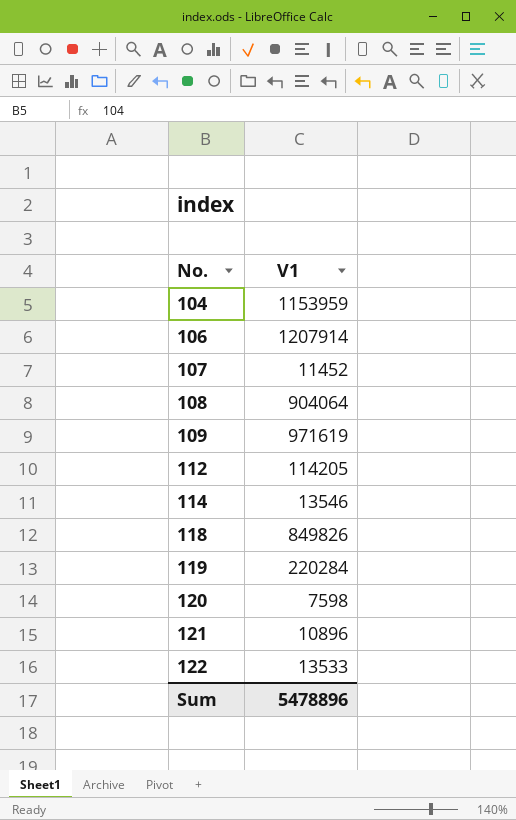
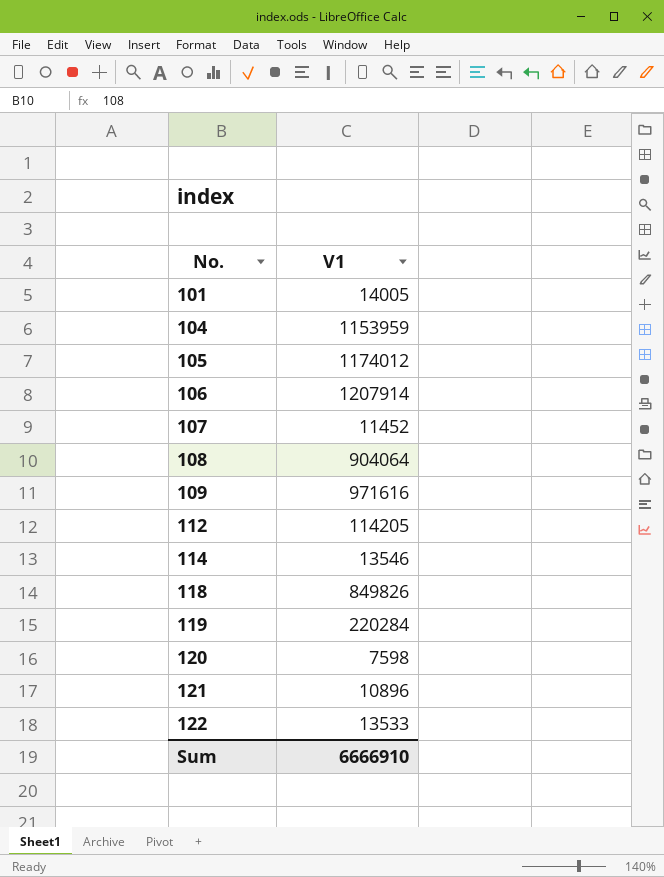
row 101: none -> 14005
row 105: none -> 1174012
109 | V1: 971619 -> 971616
Sum | V1: 5478896 -> 6666910

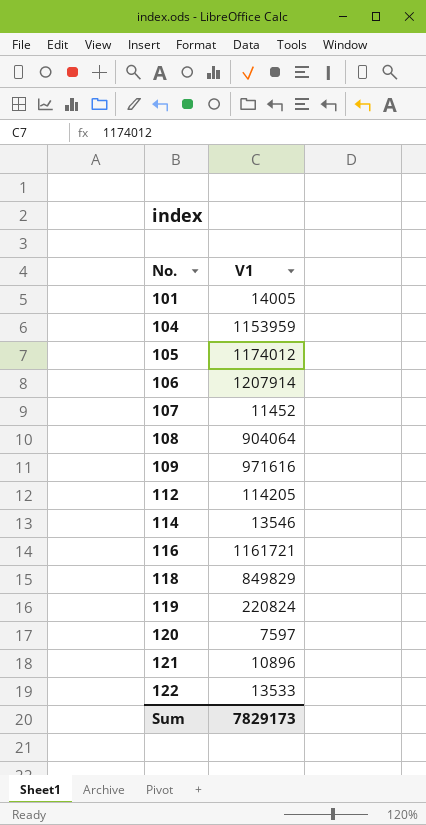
row 116: none -> 1161721
118 | V1: 849826 -> 849829
119 | V1: 220284 -> 220824
120 | V1: 7598 -> 7597
Sum | V1: 6666910 -> 7829173

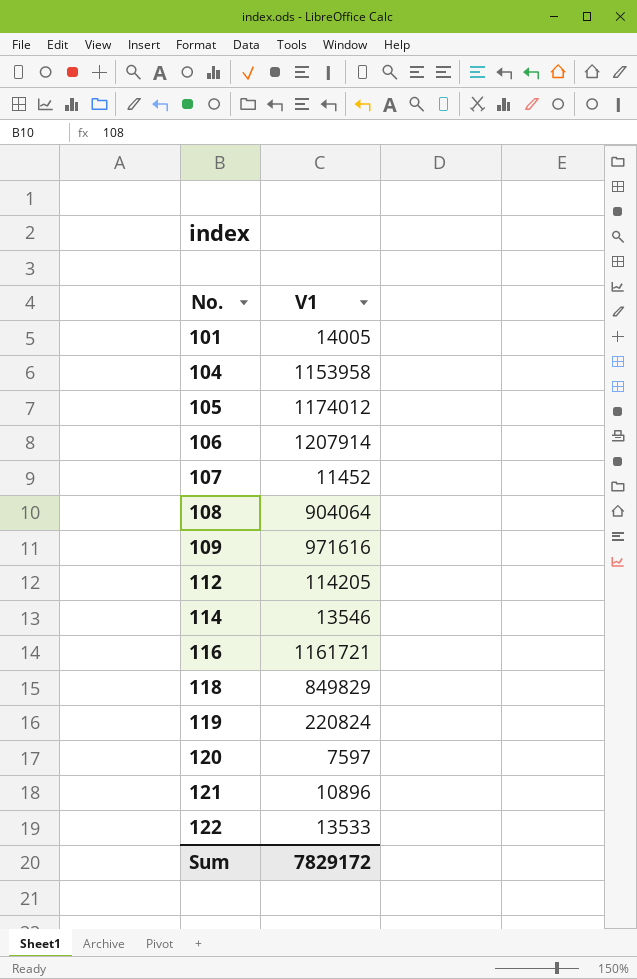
104 | V1: 1153959 -> 1153958
Sum | V1: 7829173 -> 7829172

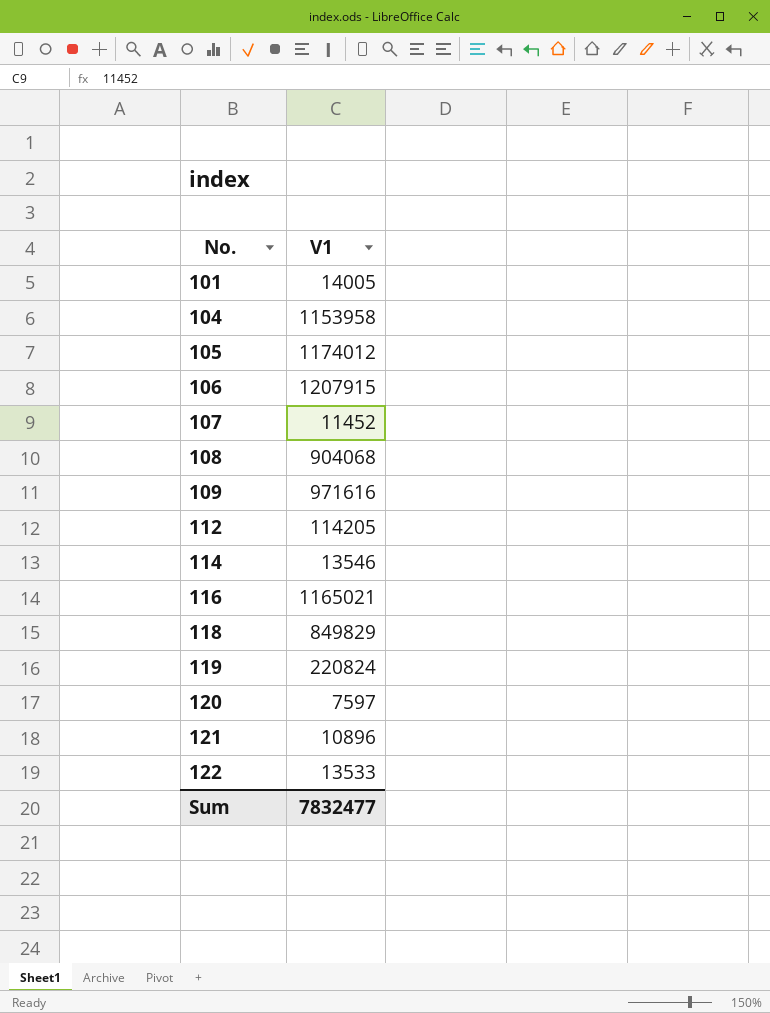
106 | V1: 1207914 -> 1207915
108 | V1: 904064 -> 904068
116 | V1: 1161721 -> 1165021
Sum | V1: 7829172 -> 7832477

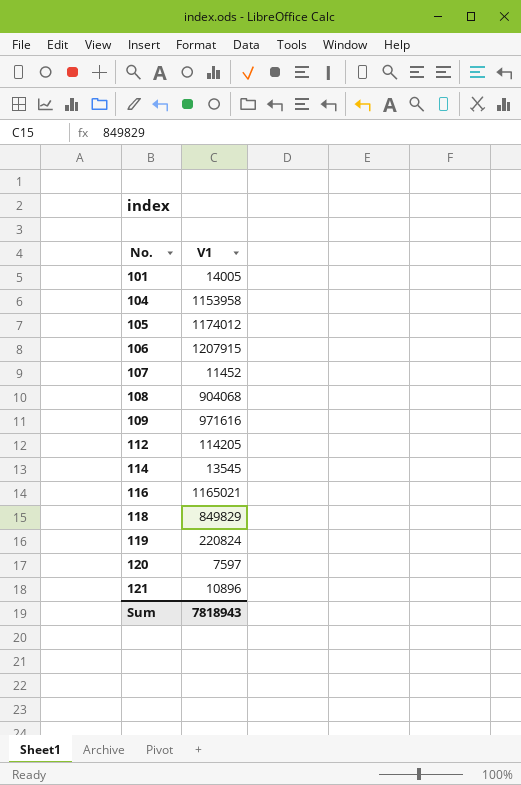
row 122: 13533 -> none
114 | V1: 13546 -> 13545
Sum | V1: 7832477 -> 7818943

